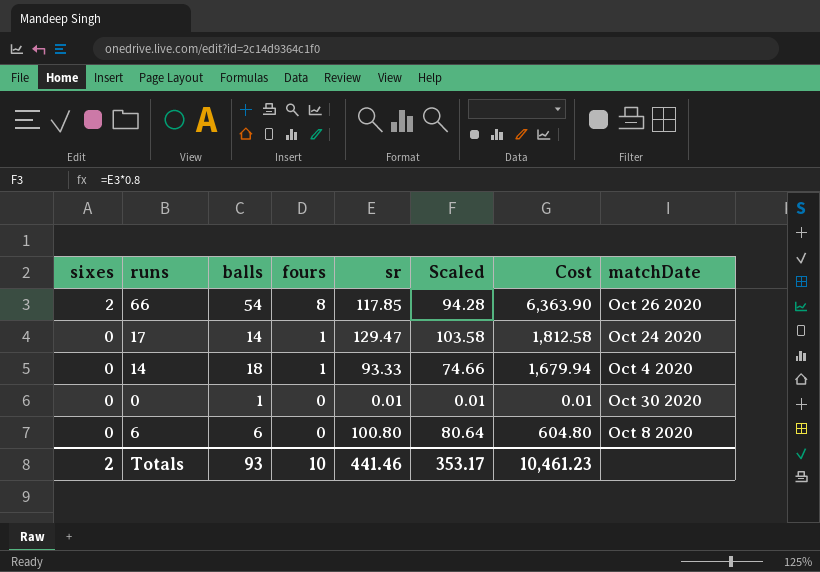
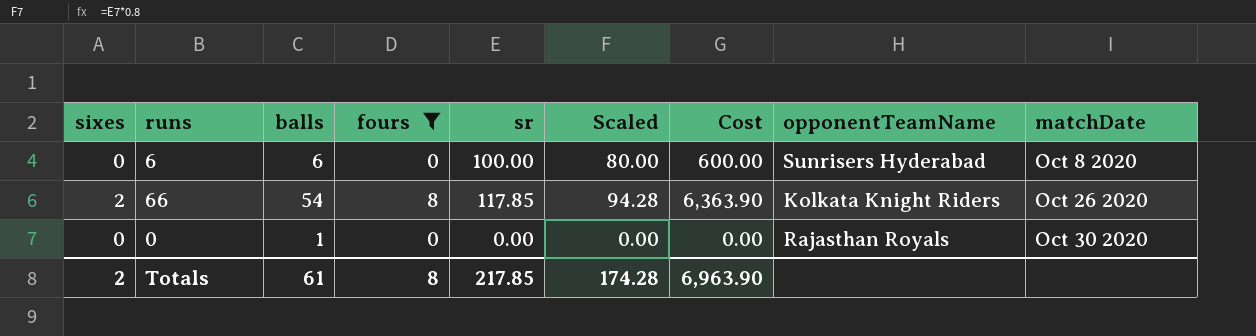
filter: none -> fours != 1
row order: sixes descending -> matchDate ascending
column opponentTeamName | position: none -> 8
6 | sr: 100.80 -> 100.00
6 | Scaled: 80.64 -> 80.00
6 | Cost: 604.80 -> 600.00
0 | sr: 0.01 -> 0.00
0 | Scaled: 0.01 -> 0.00
0 | Cost: 0.01 -> 0.00
Totals | balls: 93 -> 61
Totals | fours: 10 -> 8
Totals | sr: 441.46 -> 217.85
Totals | Scaled: 353.17 -> 174.28
Totals | Cost: 10,461.23 -> 6,963.90

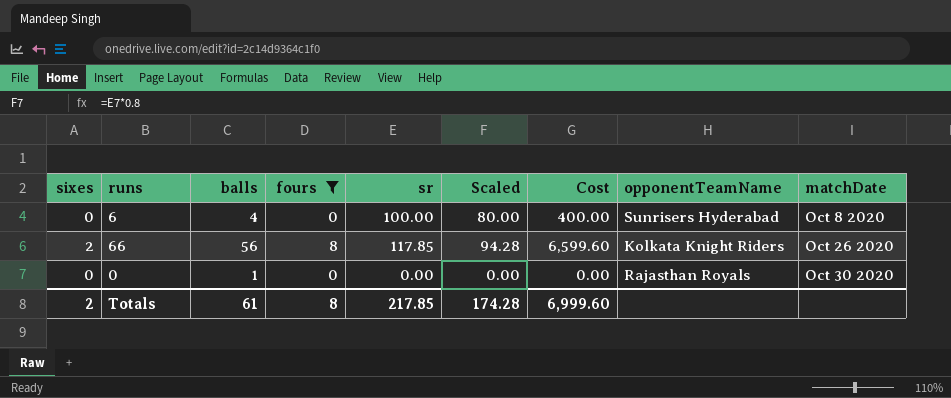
6 | balls: 6 -> 4
6 | Cost: 600.00 -> 400.00
66 | balls: 54 -> 56
66 | Cost: 6,363.90 -> 6,599.60
Totals | Cost: 6,963.90 -> 6,999.60

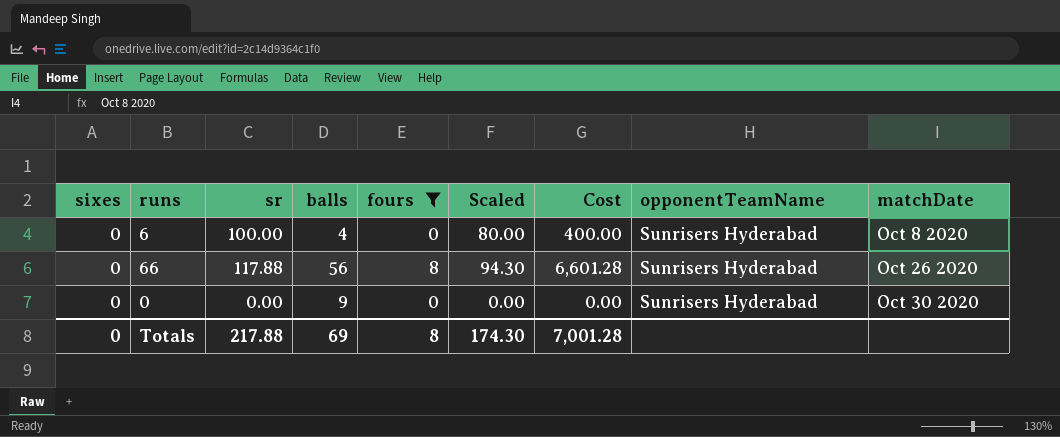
column sr | position: 5 -> 3
66 | sixes: 2 -> 0
66 | sr: 117.85 -> 117.88
66 | Scaled: 94.28 -> 94.30
66 | Cost: 6,599.60 -> 6,601.28
66 | opponentTeamName: Kolkata Knight Riders -> Sunrisers Hyderabad
0 | balls: 1 -> 9
0 | opponentTeamName: Rajasthan Royals -> Sunrisers Hyderabad
Totals | sixes: 2 -> 0
Totals | sr: 217.85 -> 217.88
Totals | balls: 61 -> 69
Totals | Scaled: 174.28 -> 174.30
Totals | Cost: 6,999.60 -> 7,001.28

